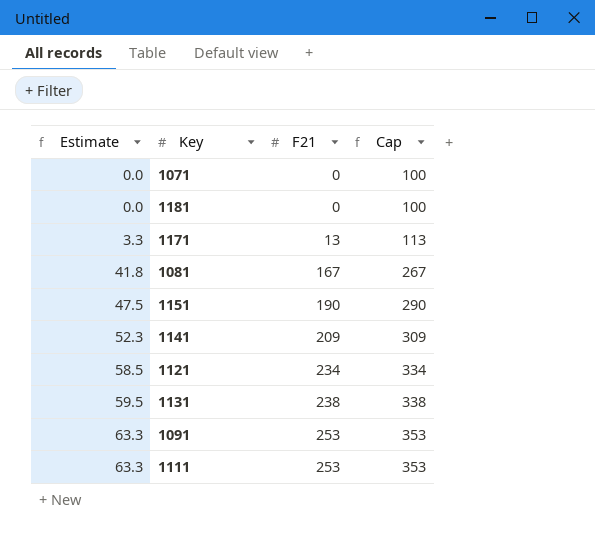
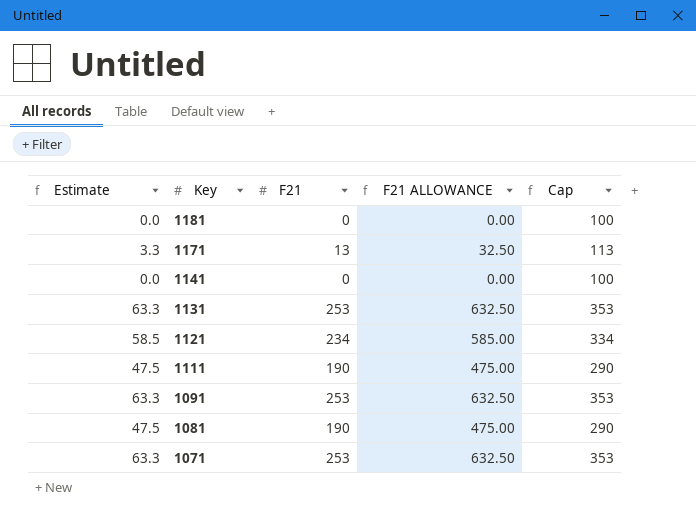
row order: Estimate ascending -> Key descending
column F21 ALLOWANCE | formula: none -> [F21] * 2.5
row 1151: 47.5 | 190 | 290 -> none
1141 | Estimate: 52.3 -> 0.0
1141 | F21: 209 -> 0
1141 | Cap: 309 -> 100
1131 | Estimate: 59.5 -> 63.3
1131 | F21: 238 -> 253
1131 | Cap: 338 -> 353
1111 | Estimate: 63.3 -> 47.5
1111 | F21: 253 -> 190
1111 | Cap: 353 -> 290
1081 | Estimate: 41.8 -> 47.5
1081 | F21: 167 -> 190
1081 | Cap: 267 -> 290
1071 | Estimate: 0.0 -> 63.3
1071 | F21: 0 -> 253
1071 | Cap: 100 -> 353

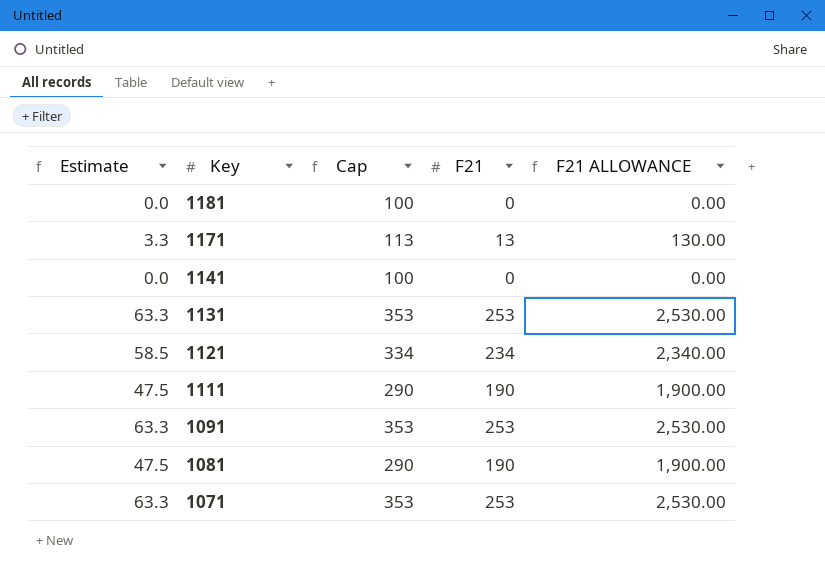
column Cap | position: 5 -> 3
column F21 ALLOWANCE | formula: [F21] * 2.5 -> [F21] * 10

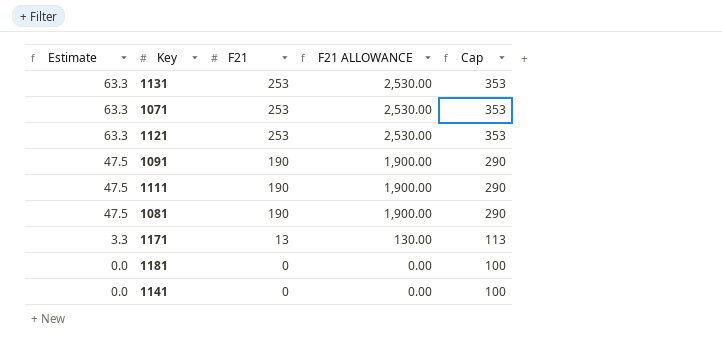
row order: Key descending -> Estimate descending
column Cap | position: 3 -> 5
1121 | Estimate: 58.5 -> 63.3
1121 | F21: 234 -> 253
1121 | F21 ALLOWANCE: 2,340.00 -> 2,530.00
1121 | Cap: 334 -> 353
1091 | Estimate: 63.3 -> 47.5
1091 | F21: 253 -> 190
1091 | F21 ALLOWANCE: 2,530.00 -> 1,900.00
1091 | Cap: 353 -> 290

